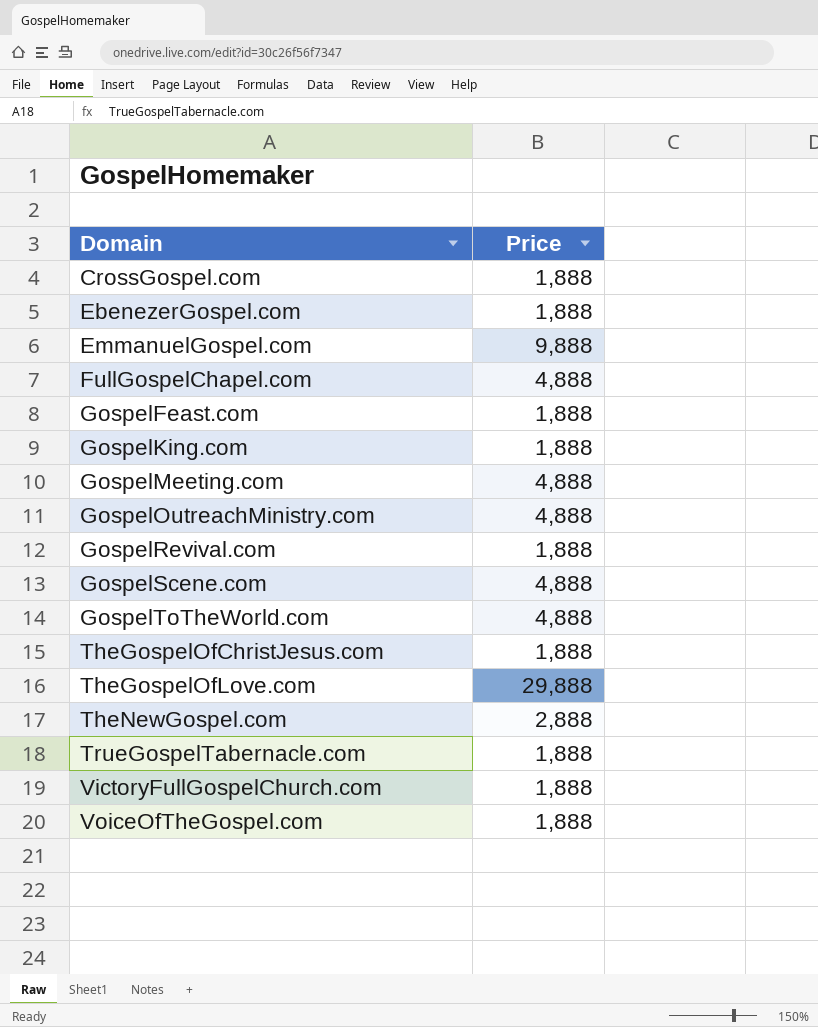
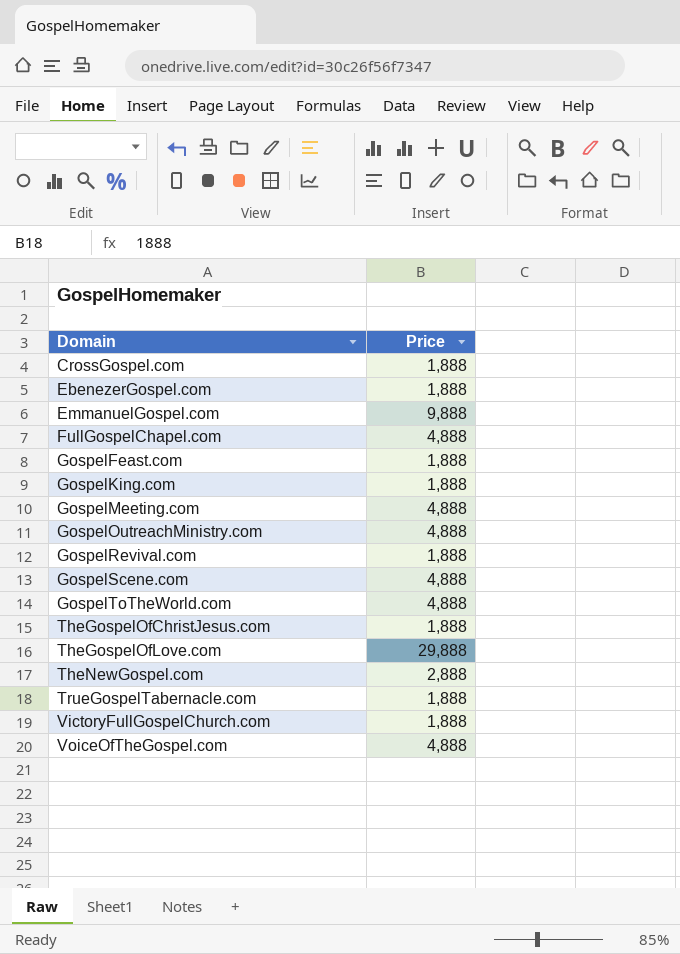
VoiceOfTheGospel.com | Price: 1,888 -> 4,888

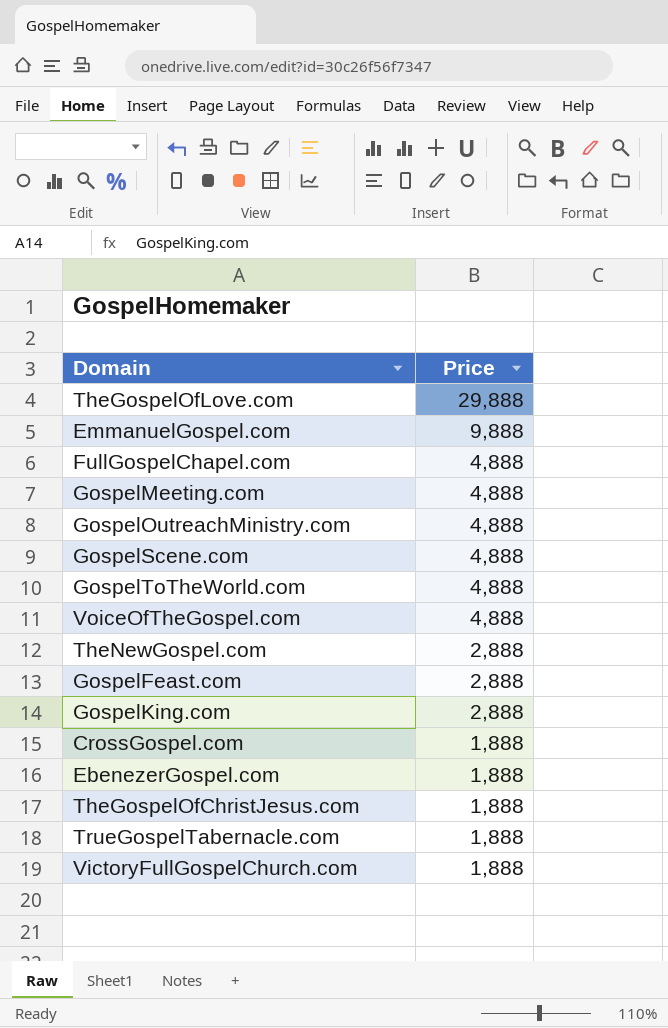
row order: Domain ascending -> Price descending
row GospelRevival.com: 1,888 -> none
GospelFeast.com | Price: 1,888 -> 2,888
GospelKing.com | Price: 1,888 -> 2,888

